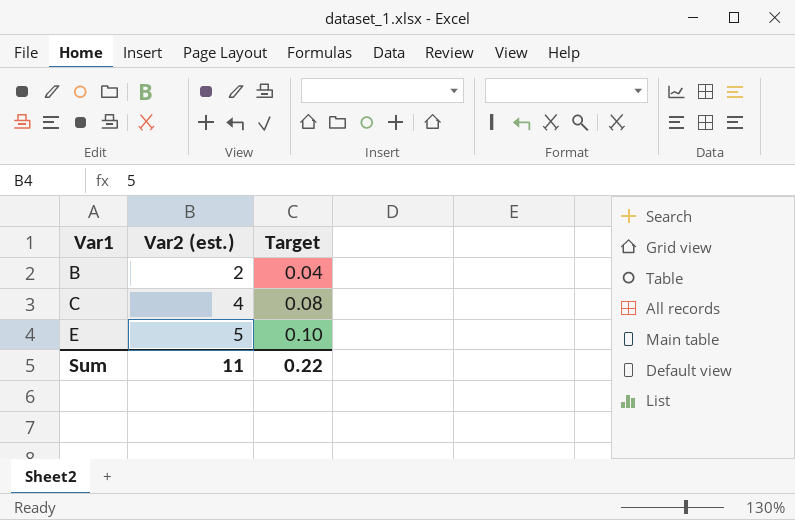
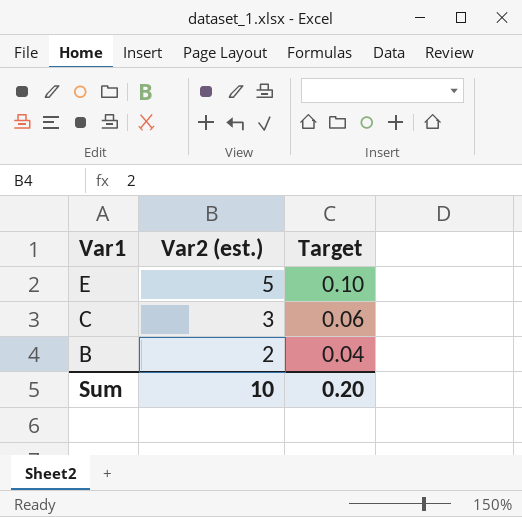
row order: Var1 ascending -> Var1 descending
C | Var2 (est.): 4 -> 3
C | Target: 0.08 -> 0.06
Sum | Var2 (est.): 11 -> 10
Sum | Target: 0.22 -> 0.20

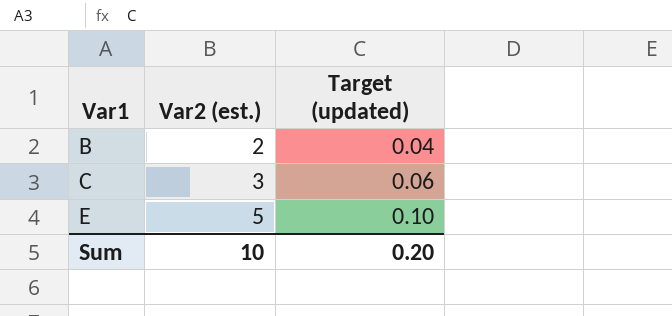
row order: Var1 descending -> Var1 ascending
column name: Target -> Target (updated)

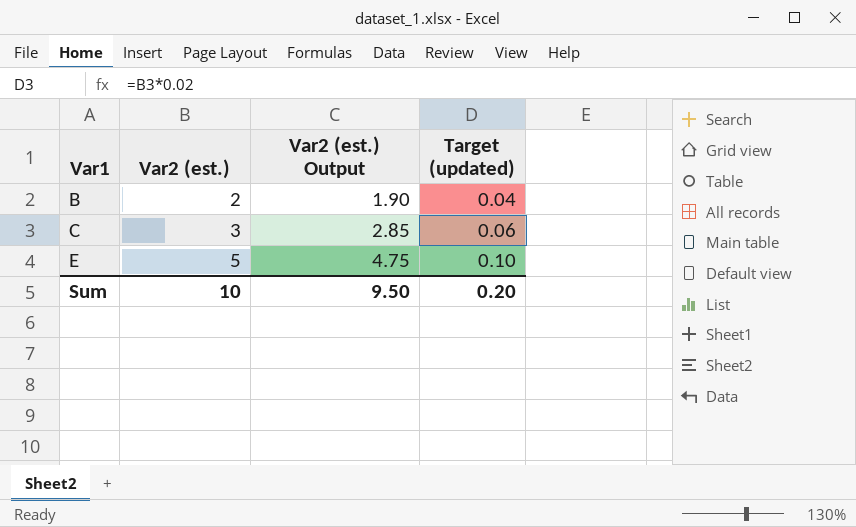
column Var2 (est.) Output | formula: none -> [Var2 (est.)] * 0.95

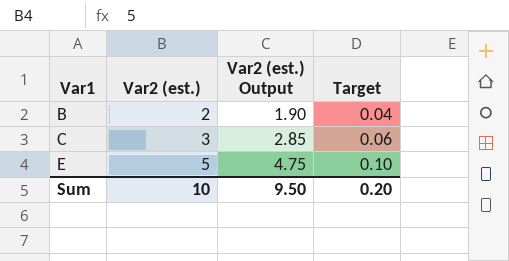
column name: Target (updated) -> Target

